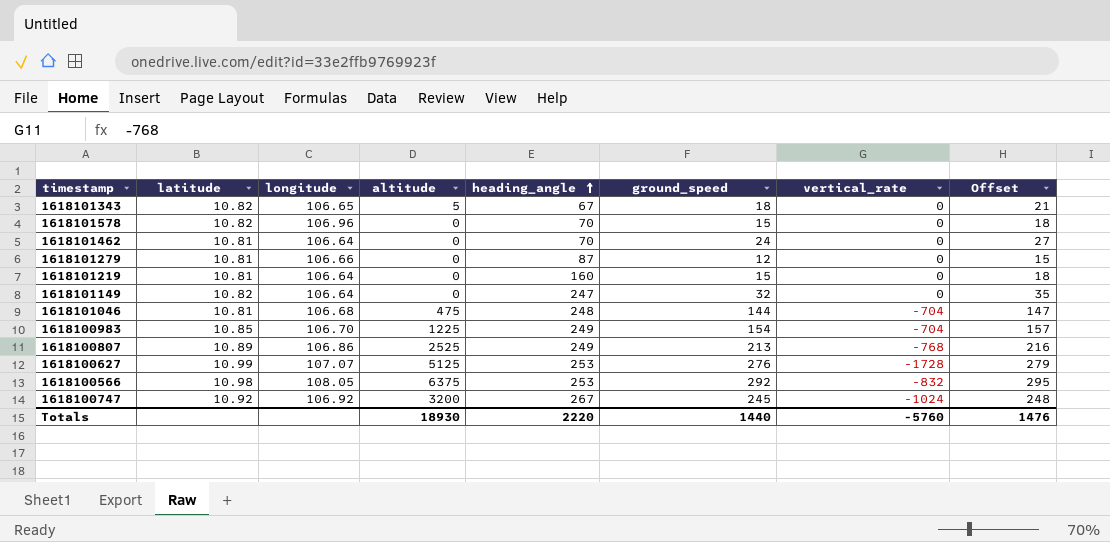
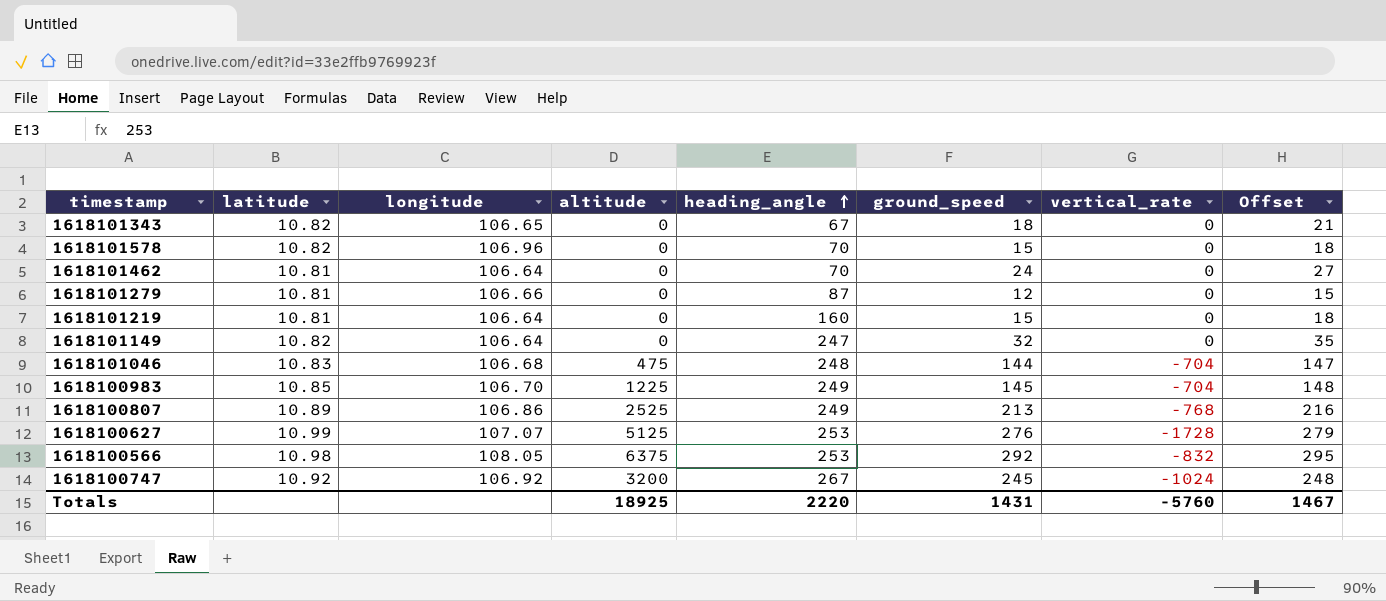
1618101343 | altitude: 5 -> 0
1618101046 | latitude: 10.81 -> 10.83
1618100983 | ground_speed: 154 -> 145
1618100983 | Offset: 157 -> 148
Totals | altitude: 18930 -> 18925
Totals | ground_speed: 1440 -> 1431
Totals | Offset: 1476 -> 1467

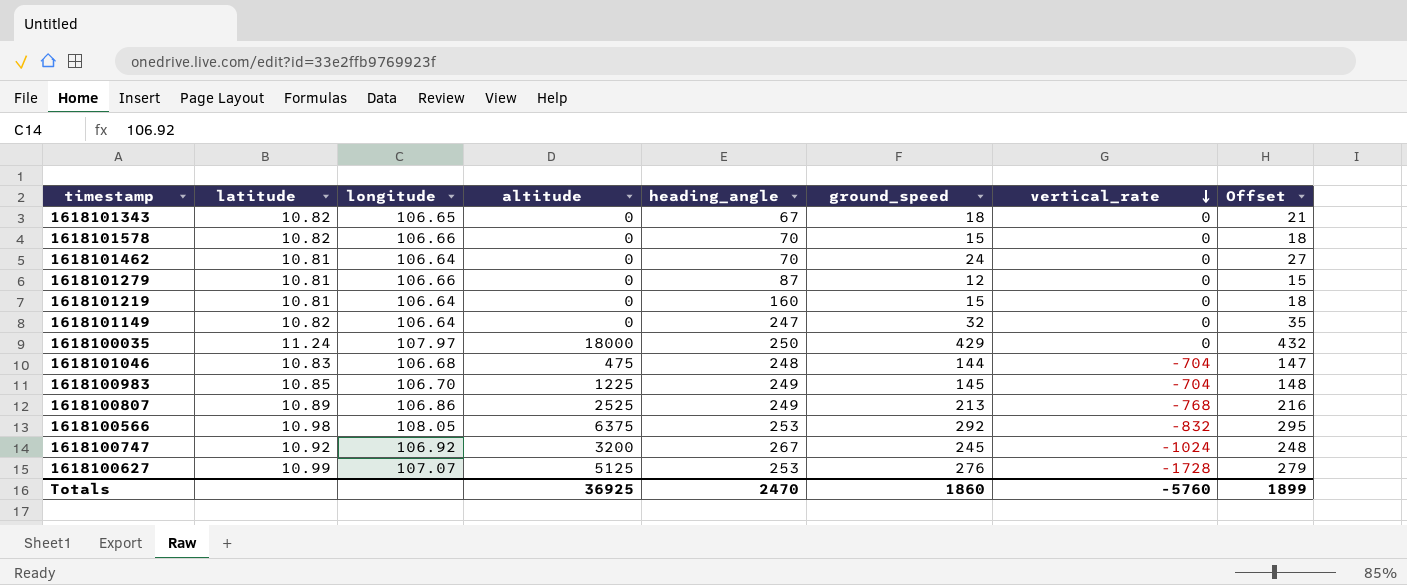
row order: heading_angle ascending -> vertical_rate descending
1618101578 | longitude: 106.96 -> 106.66
row 1618100035: none -> 11.24 | 107.97 | 18000 | 250 | 429 | 0 | 432
Totals | altitude: 18925 -> 36925
Totals | heading_angle: 2220 -> 2470
Totals | ground_speed: 1431 -> 1860
Totals | Offset: 1467 -> 1899

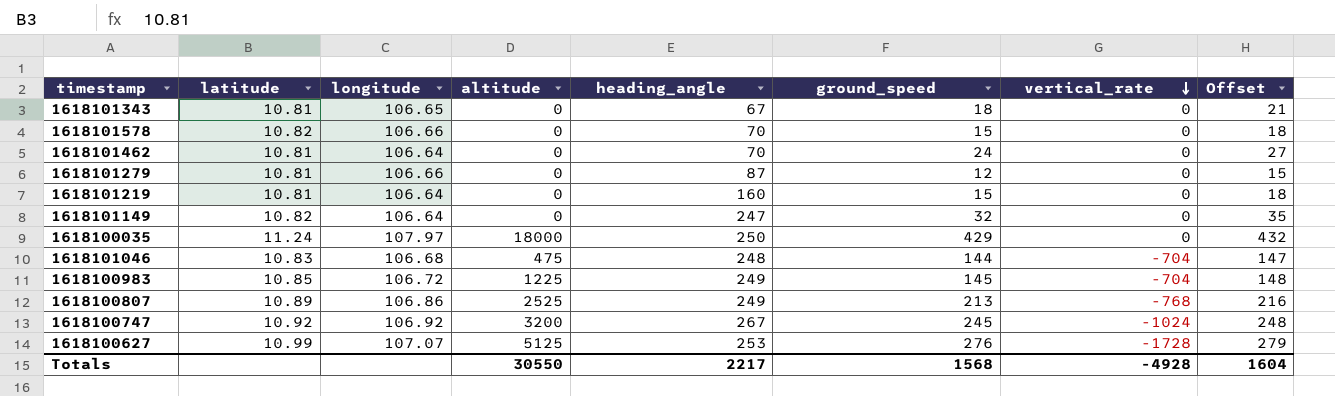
row 1618100566: 10.98 | 108.05 | 6375 | 253 | 292 | -832 | 295 -> none
1618101343 | latitude: 10.82 -> 10.81
1618100983 | longitude: 106.70 -> 106.72
Totals | altitude: 36925 -> 30550
Totals | heading_angle: 2470 -> 2217
Totals | ground_speed: 1860 -> 1568
Totals | vertical_rate: -5760 -> -4928
Totals | Offset: 1899 -> 1604

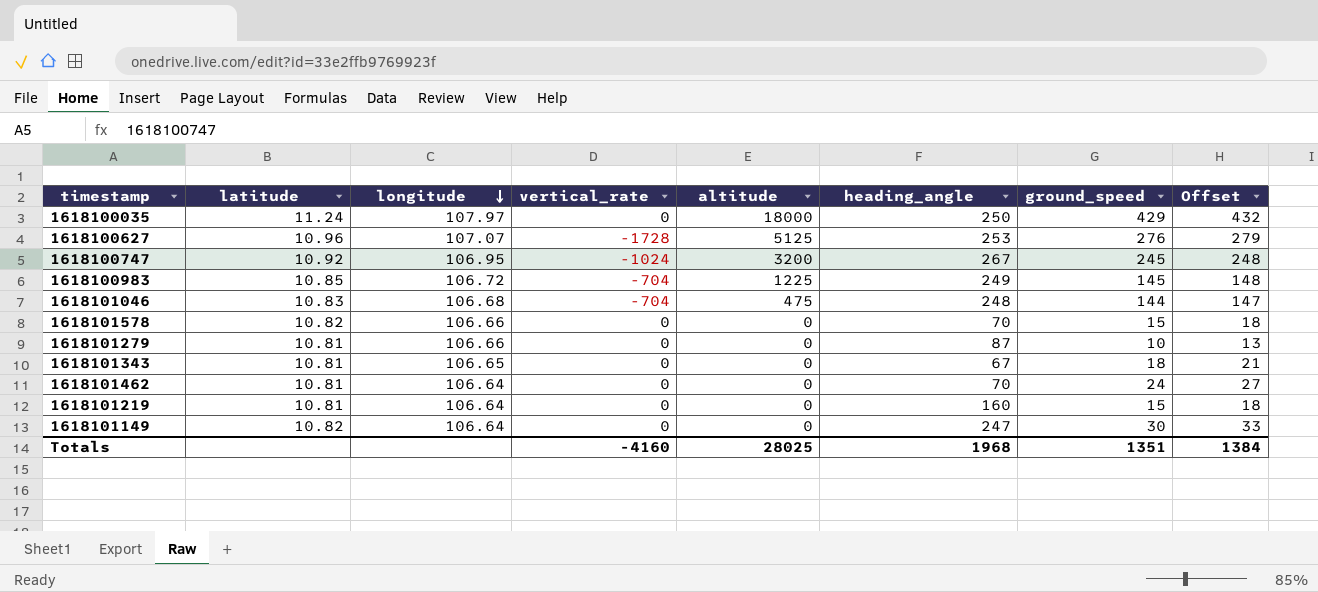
row order: vertical_rate descending -> longitude descending
column vertical_rate | position: 7 -> 4
row 1618100807: 10.89 | 106.86 | 2525 | 249 | 213 | -768 | 216 -> none
1618100627 | latitude: 10.99 -> 10.96
1618100747 | longitude: 106.92 -> 106.95
1618101279 | ground_speed: 12 -> 10
1618101279 | Offset: 15 -> 13
1618101149 | ground_speed: 32 -> 30
1618101149 | Offset: 35 -> 33
Totals | vertical_rate: -4928 -> -4160
Totals | altitude: 30550 -> 28025
Totals | heading_angle: 2217 -> 1968
Totals | ground_speed: 1568 -> 1351
Totals | Offset: 1604 -> 1384

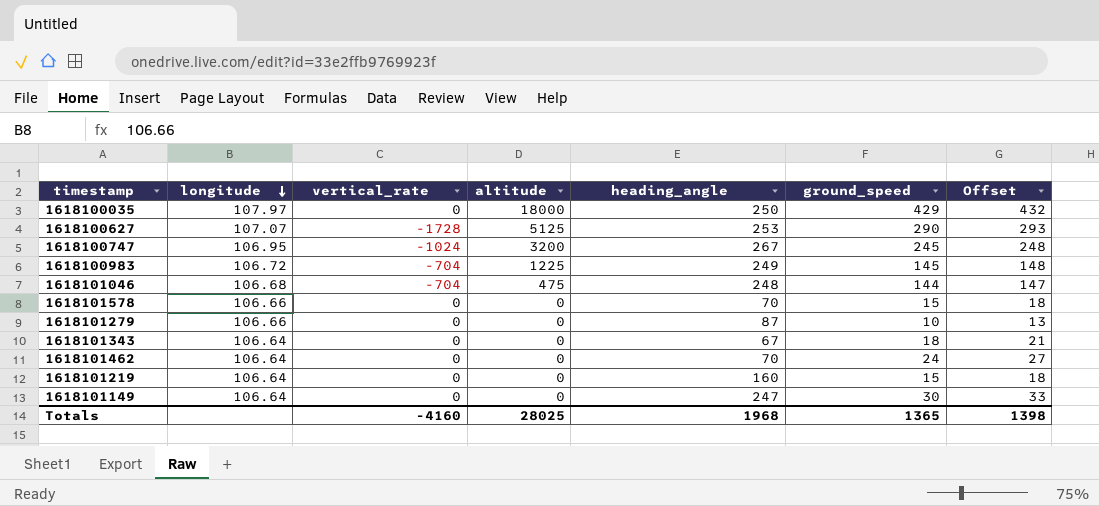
column latitude | position: 2 -> none
1618100627 | ground_speed: 276 -> 290
1618100627 | Offset: 279 -> 293
1618101343 | longitude: 106.65 -> 106.64
Totals | ground_speed: 1351 -> 1365
Totals | Offset: 1384 -> 1398

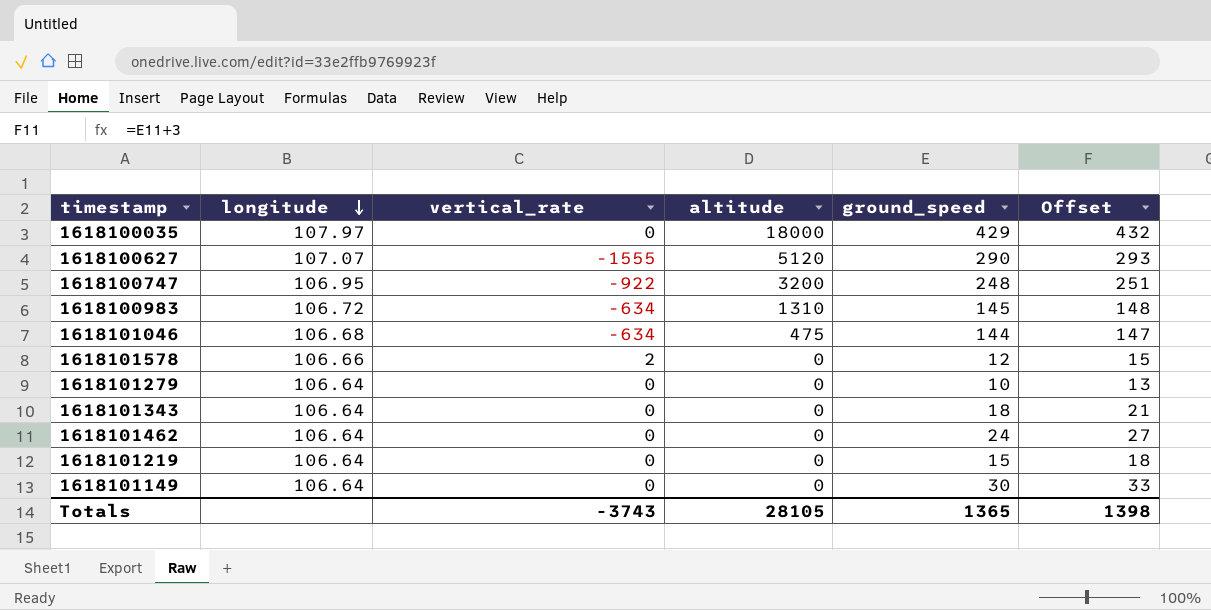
column heading_angle | position: 5 -> none
1618100627 | vertical_rate: -1728 -> -1555
1618100627 | altitude: 5125 -> 5120
1618100747 | vertical_rate: -1024 -> -922
1618100747 | ground_speed: 245 -> 248
1618100747 | Offset: 248 -> 251
1618100983 | vertical_rate: -704 -> -634
1618100983 | altitude: 1225 -> 1310
1618101046 | vertical_rate: -704 -> -634
1618101578 | vertical_rate: 0 -> 2
1618101578 | ground_speed: 15 -> 12
1618101578 | Offset: 18 -> 15
1618101279 | longitude: 106.66 -> 106.64
Totals | vertical_rate: -4160 -> -3743
Totals | altitude: 28025 -> 28105

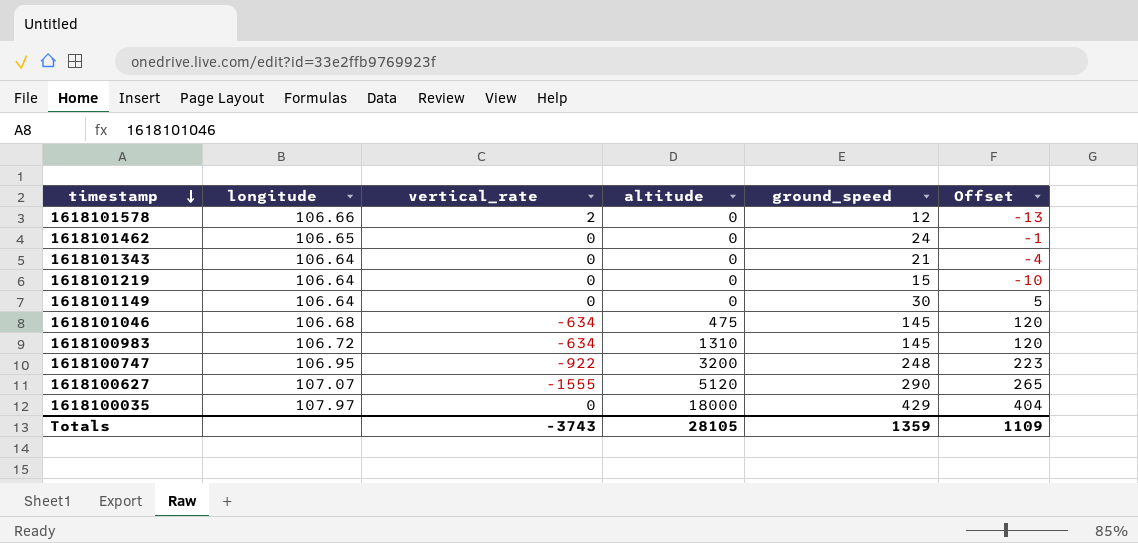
row order: longitude descending -> timestamp descending
column Offset | formula: [ground_speed] + 3 -> [ground_speed] - 25
row 1618101279: 106.64 | 0 | 0 | 10 | 13 -> none
1618101462 | longitude: 106.64 -> 106.65
1618101343 | ground_speed: 18 -> 21
1618101046 | ground_speed: 144 -> 145
Totals | ground_speed: 1365 -> 1359
Totals | Offset: 1398 -> 1109

